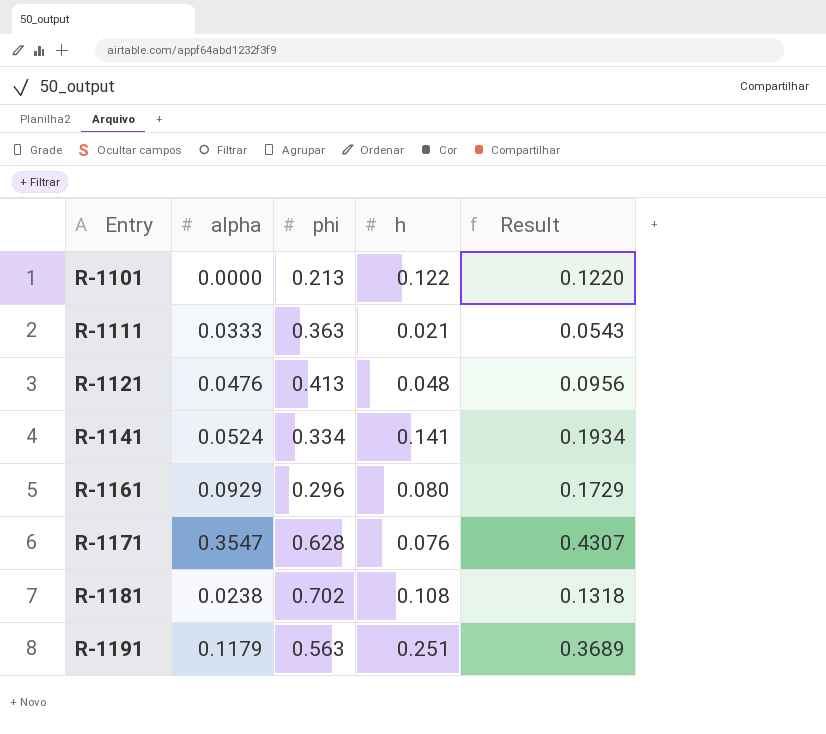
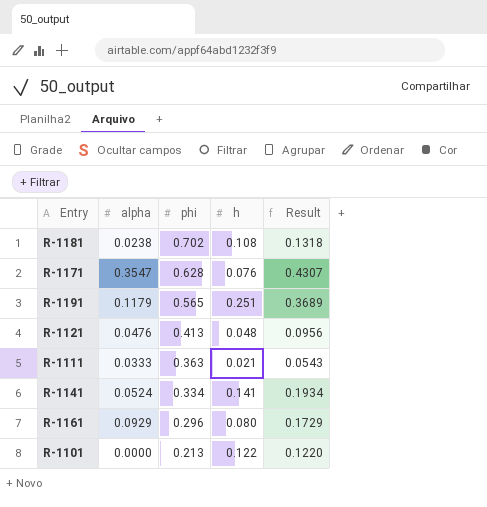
row order: Entry ascending -> phi descending
R-1191 | phi: 0.563 -> 0.565

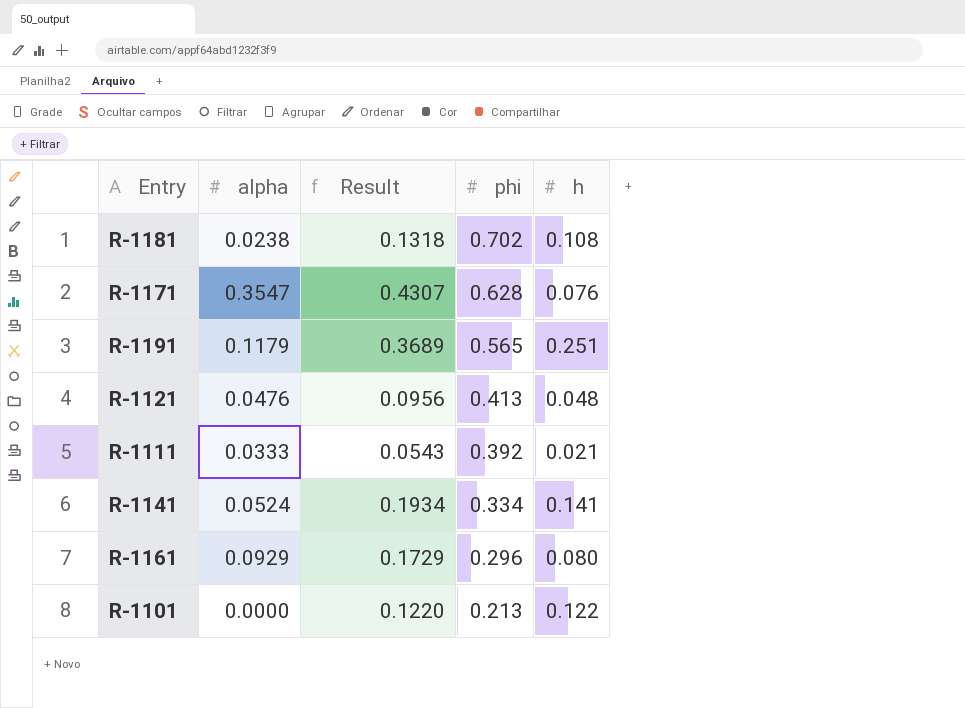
column Result | position: 5 -> 3
R-1111 | phi: 0.363 -> 0.392

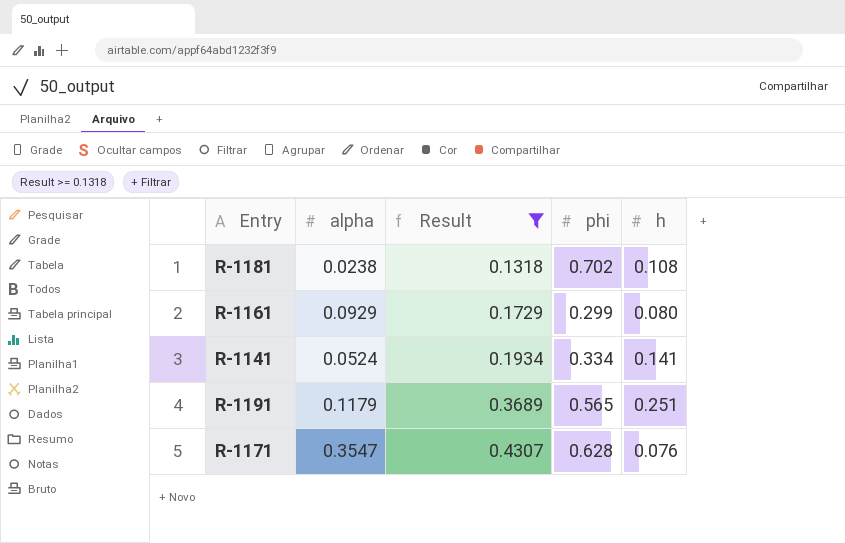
filter: none -> Result >= 0.1318
row order: phi descending -> Result ascending
R-1161 | phi: 0.296 -> 0.299

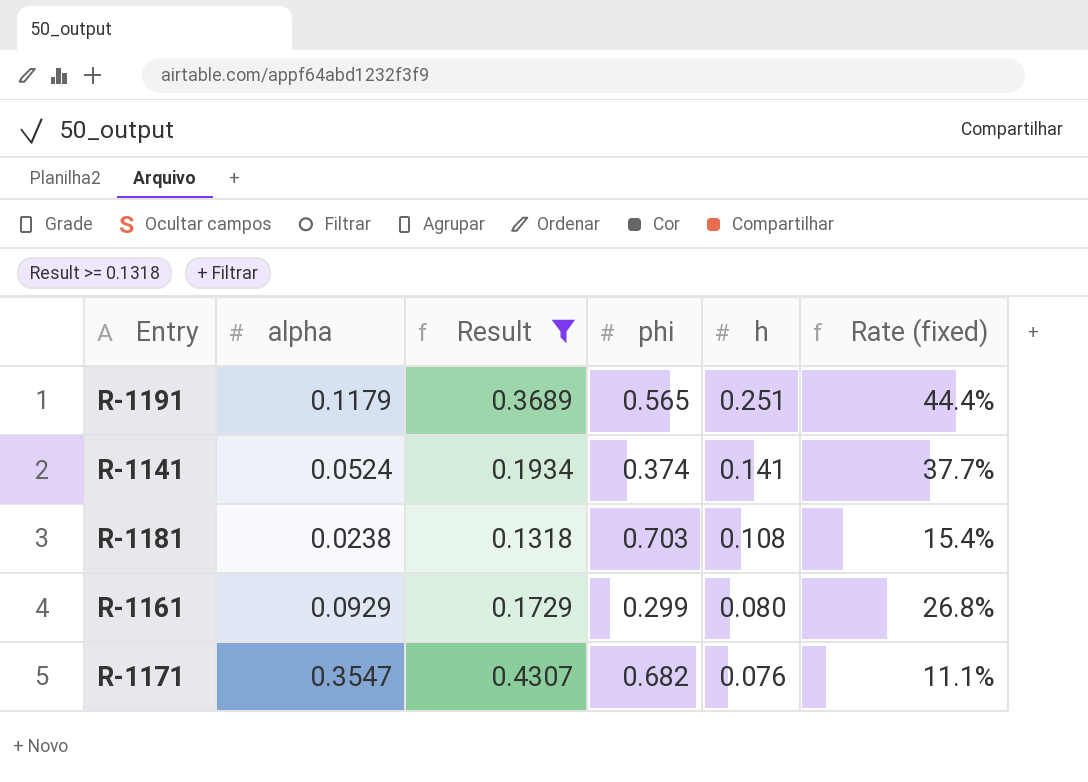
row order: Result ascending -> h descending
column Rate (fixed) | formula: none -> [h] / [phi]
R-1141 | phi: 0.334 -> 0.374
R-1181 | phi: 0.702 -> 0.703
R-1171 | phi: 0.628 -> 0.682

